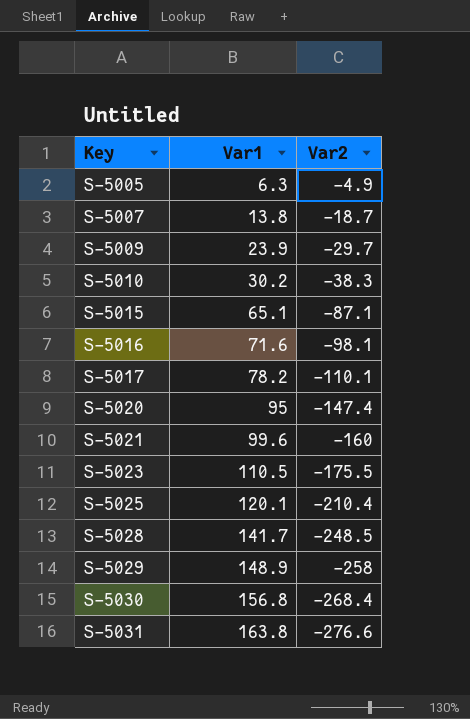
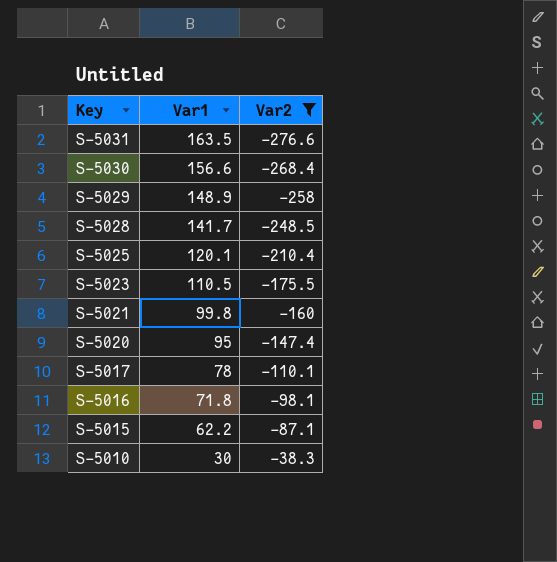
filter: none -> Var2 <= -38.3
row order: Key ascending -> Key descending
S-5031 | Var1: 163.8 -> 163.5
S-5030 | Var1: 156.8 -> 156.6
S-5021 | Var1: 99.6 -> 99.8
S-5017 | Var1: 78.2 -> 78
S-5016 | Var1: 71.6 -> 71.8
S-5015 | Var1: 65.1 -> 62.2
S-5010 | Var1: 30.2 -> 30

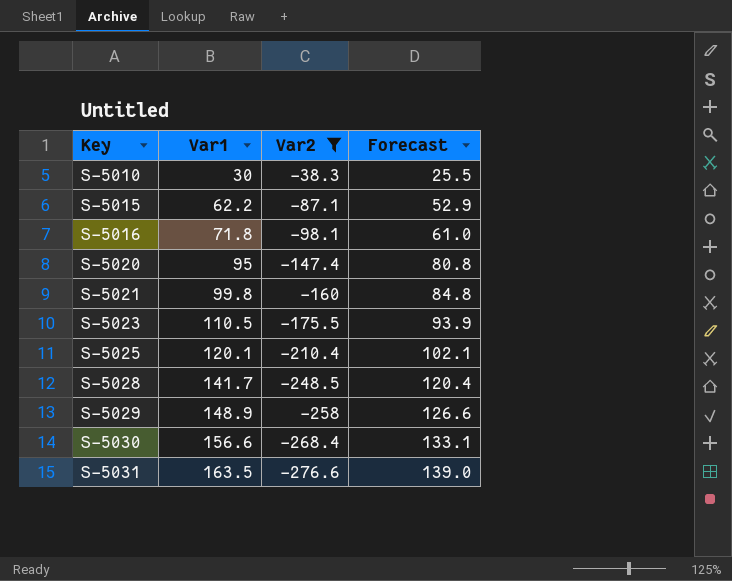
row order: Key descending -> Key ascending
column Forecast | formula: none -> [Var1] * 0.85
row S-5017: 78 | -110.1 -> none

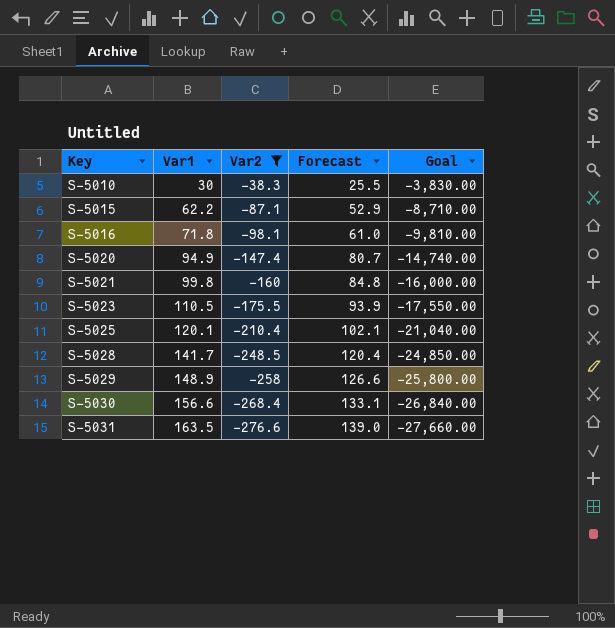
column Goal | formula: none -> [Var2] * 100
S-5020 | Var1: 95 -> 94.9
S-5020 | Forecast: 80.8 -> 80.7

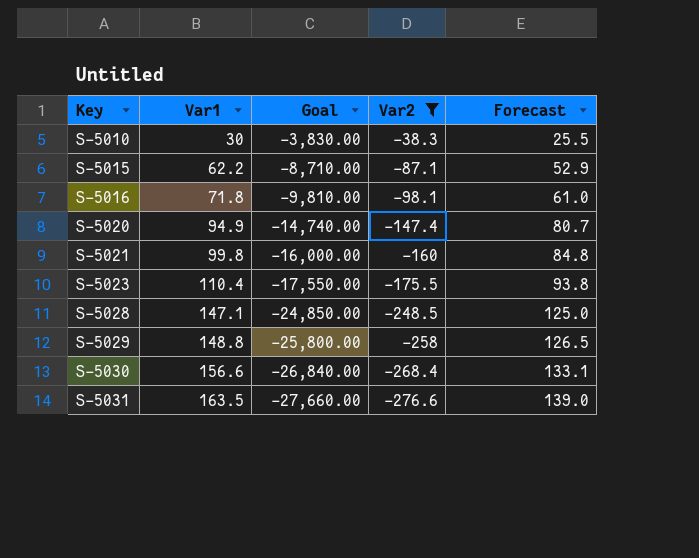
column Goal | position: 5 -> 3
row S-5025: 120.1 | -210.4 | 102.1 | -21,040.00 -> none
S-5023 | Var1: 110.5 -> 110.4
S-5023 | Forecast: 93.9 -> 93.8
S-5028 | Var1: 141.7 -> 147.1
S-5028 | Forecast: 120.4 -> 125.0
S-5029 | Var1: 148.9 -> 148.8
S-5029 | Forecast: 126.6 -> 126.5

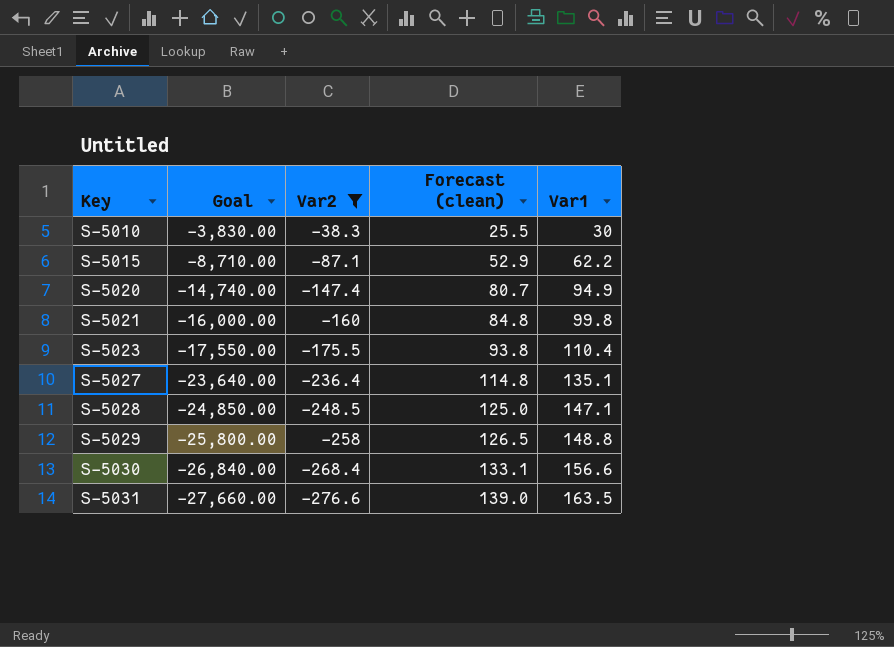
column name: Forecast -> Forecast (clean)
column Var1 | position: 2 -> 5
row S-5016: 71.8 | -9,810.00 | -98.1 | 61.0 -> none
row S-5027: none -> -23,640.00 | -236.4 | 114.8 | 135.1

